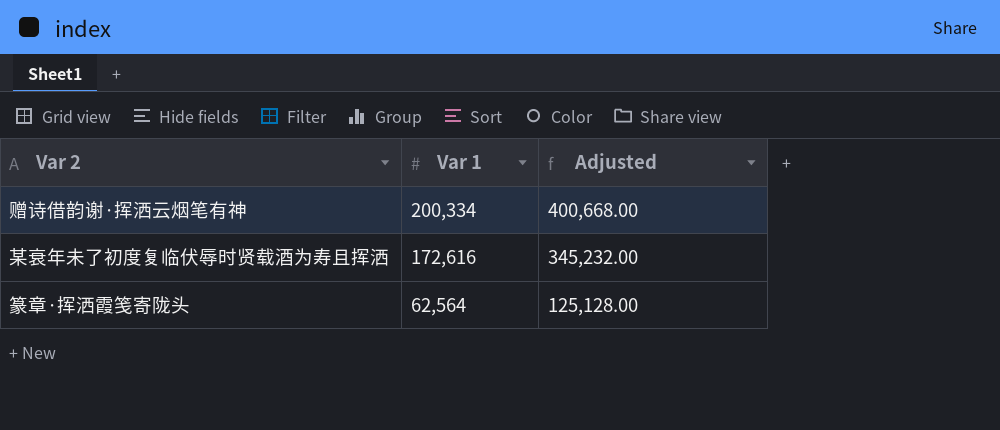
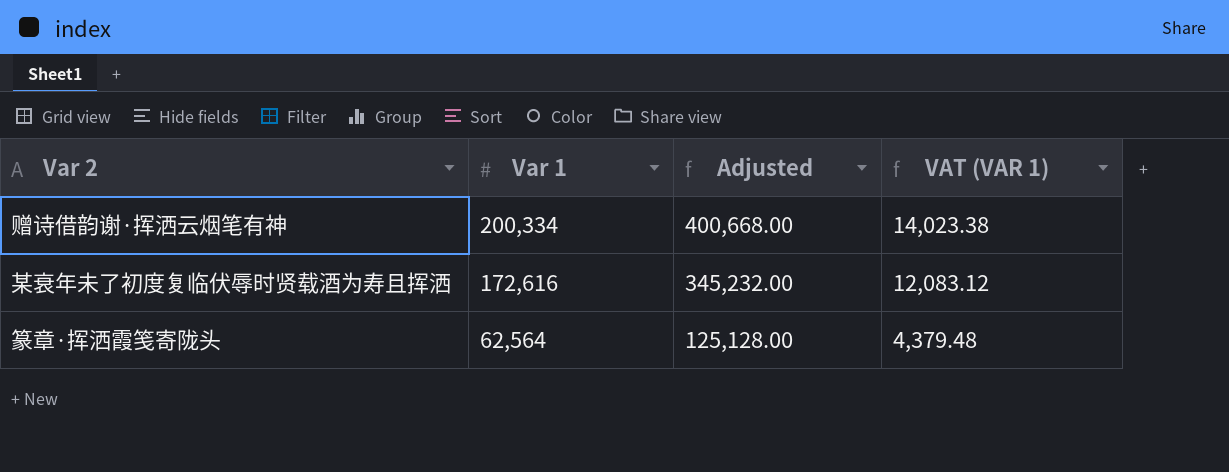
column VAT (VAR 1) | formula: none -> [Var 1] * 0.07

